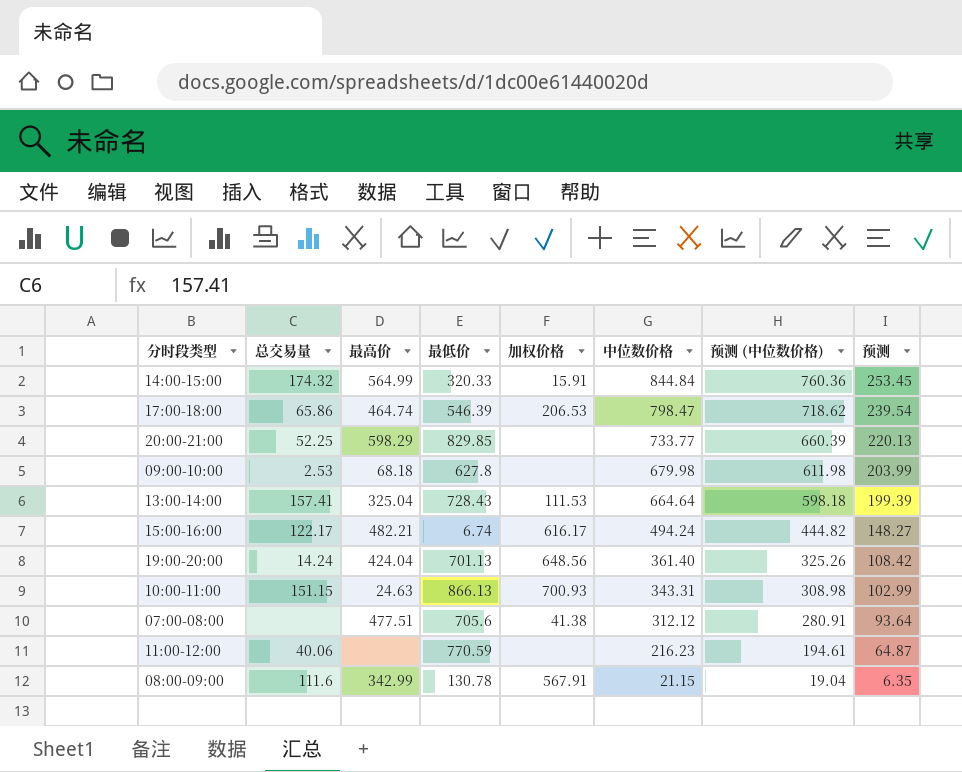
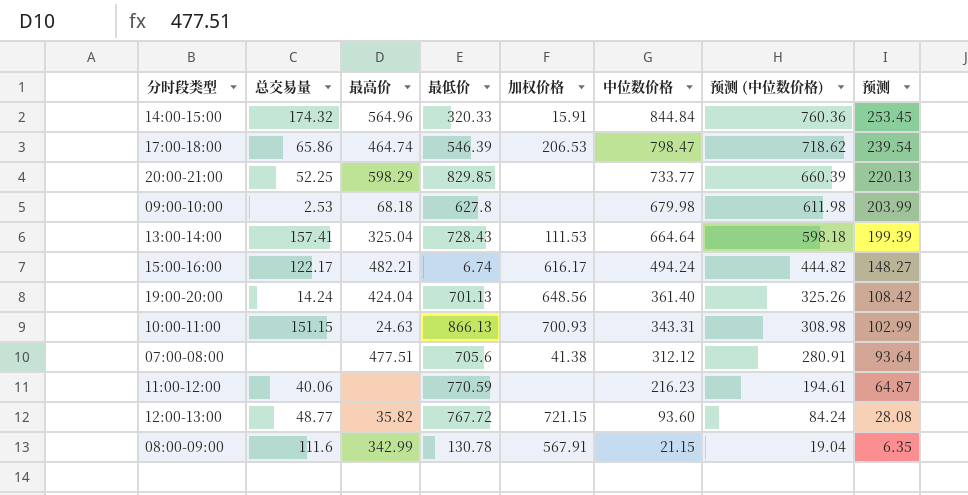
14:00-15:00 | 最高价: 564.99 -> 564.96
row 12:00-13:00: none -> 48.77 | 35.82 | 767.72 | 721.15 | 93.60 | 84.24 | 28.08

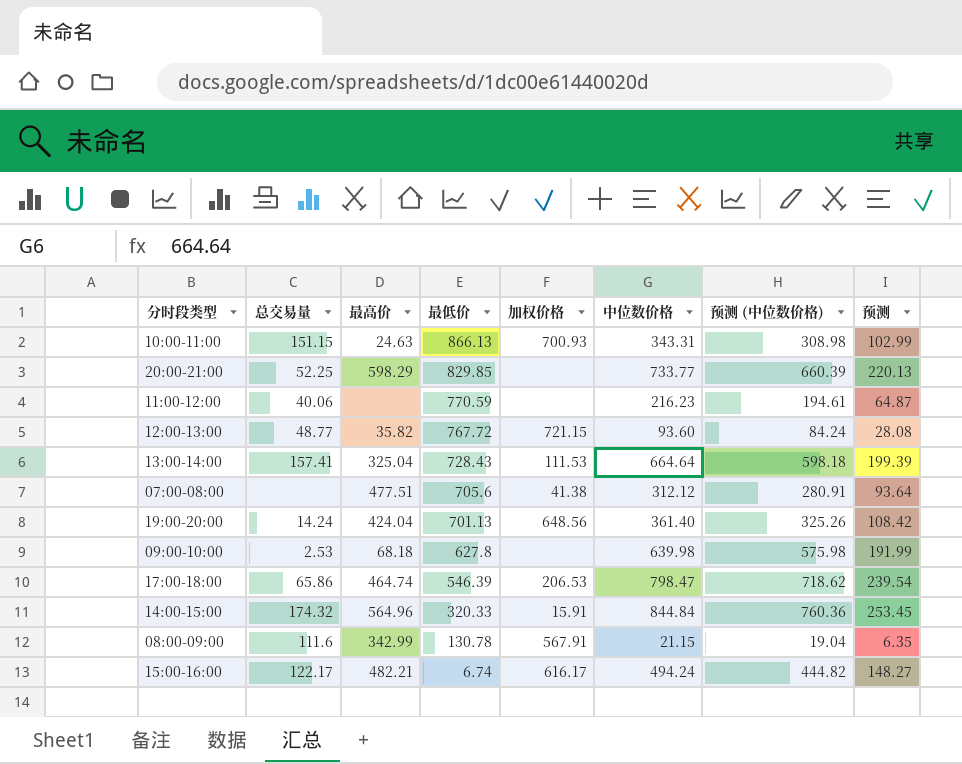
row order: 中位数价格 descending -> 最低价 descending
09:00-10:00 | 中位数价格: 679.98 -> 639.98
09:00-10:00 | 预测 (中位数价格): 611.98 -> 575.98
09:00-10:00 | 预测: 203.99 -> 191.99

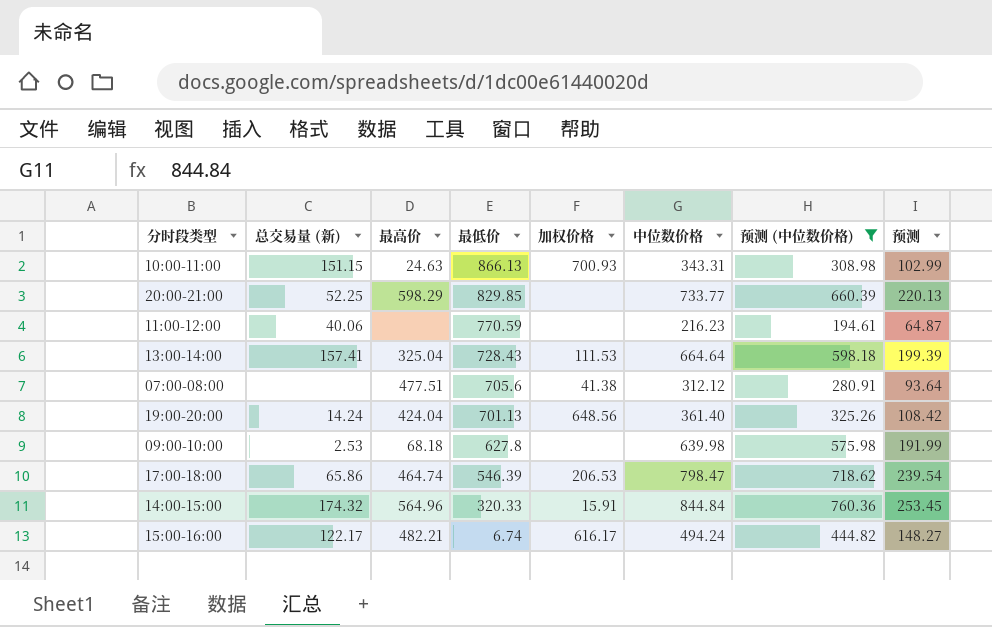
filter: none -> 预测 (中位数价格) >= 194.61
column name: 总交易量 -> 总交易量 (新)

